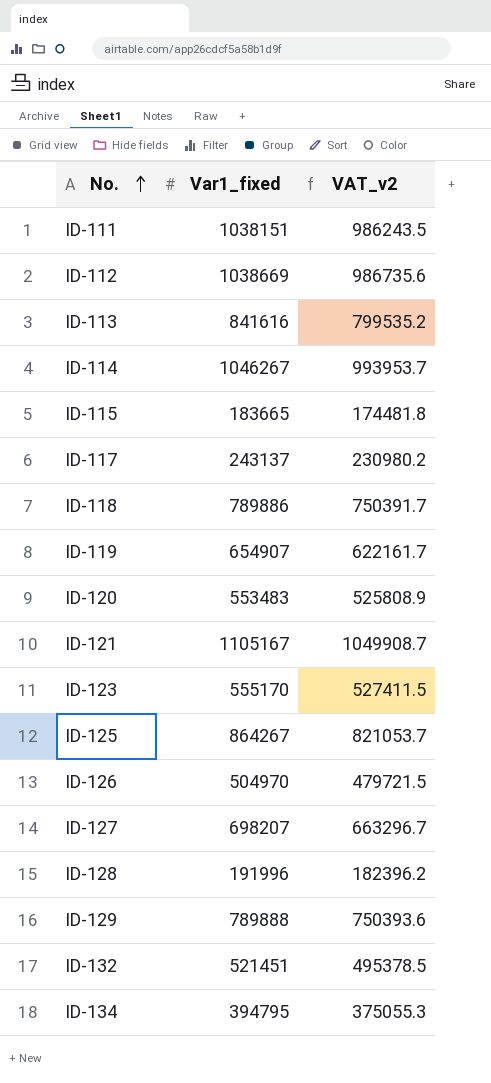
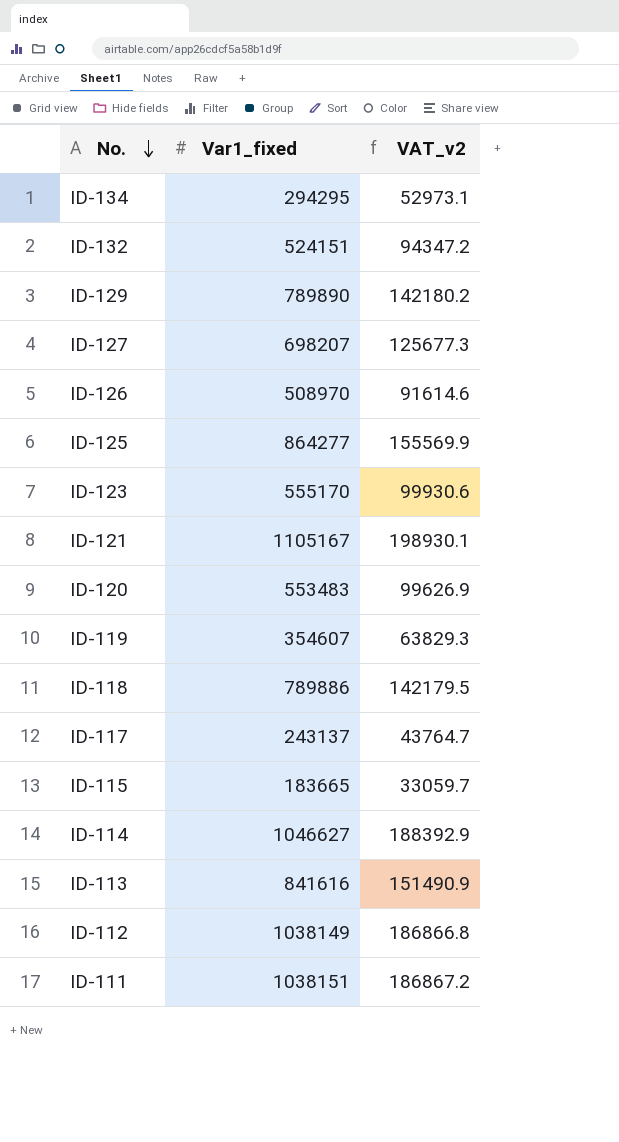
row order: No. ascending -> No. descending
column VAT_v2 | formula: [Var1_fixed] * 0.95 -> [Var1_fixed] * 0.18
row ID-128: 191996 | 182396.2 -> none
ID-134 | Var1_fixed: 394795 -> 294295
ID-132 | Var1_fixed: 521451 -> 524151
ID-129 | Var1_fixed: 789888 -> 789890
ID-126 | Var1_fixed: 504970 -> 508970
ID-125 | Var1_fixed: 864267 -> 864277
ID-119 | Var1_fixed: 654907 -> 354607
ID-114 | Var1_fixed: 1046267 -> 1046627
ID-112 | Var1_fixed: 1038669 -> 1038149

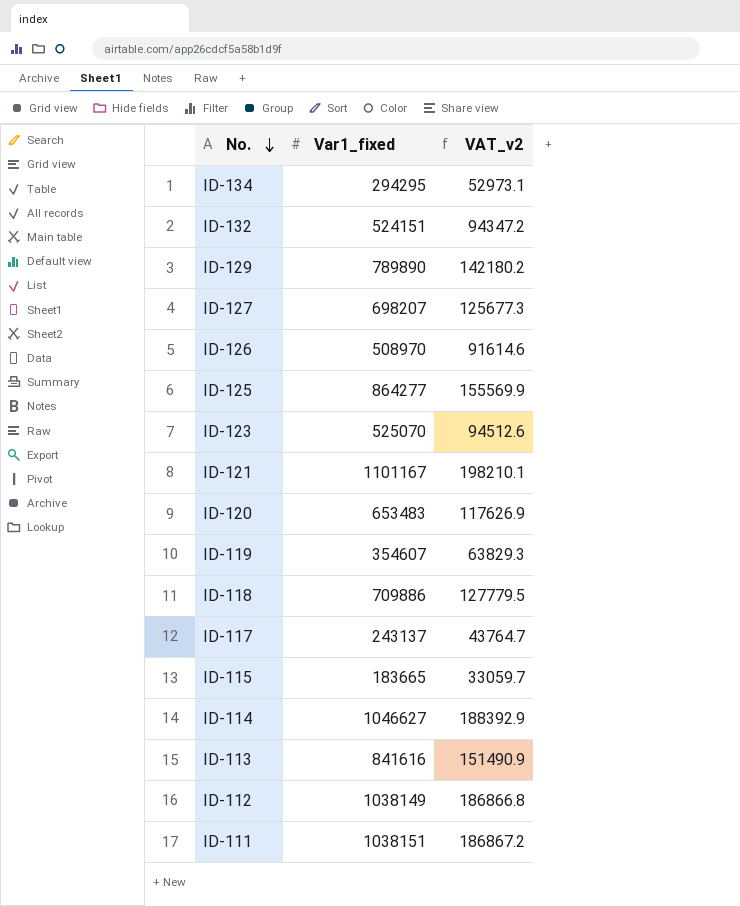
ID-123 | Var1_fixed: 555170 -> 525070
ID-123 | VAT_v2: 99930.6 -> 94512.6
ID-121 | Var1_fixed: 1105167 -> 1101167
ID-121 | VAT_v2: 198930.1 -> 198210.1
ID-120 | Var1_fixed: 553483 -> 653483
ID-120 | VAT_v2: 99626.9 -> 117626.9
ID-118 | Var1_fixed: 789886 -> 709886
ID-118 | VAT_v2: 142179.5 -> 127779.5

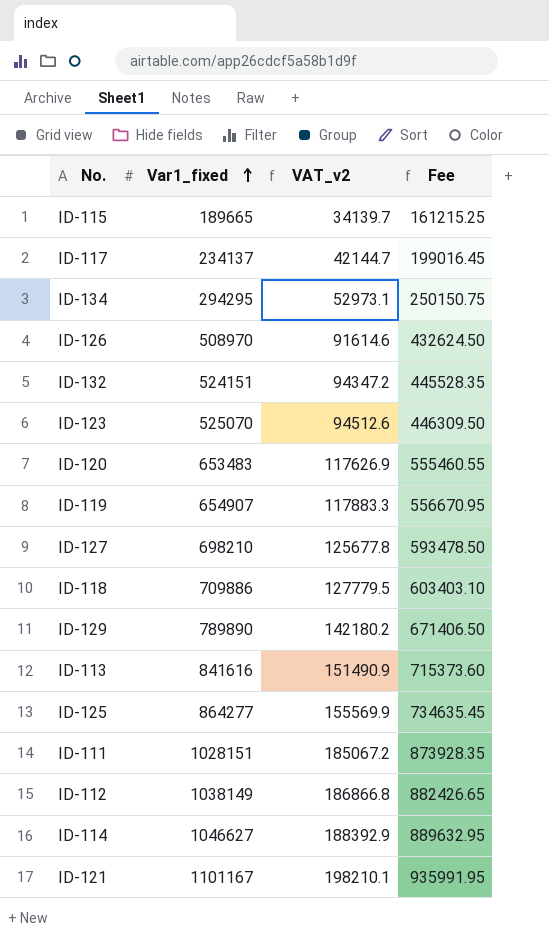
row order: No. descending -> Var1_fixed ascending
column Fee | formula: none -> [Var1_fixed] * 0.85
ID-115 | Var1_fixed: 183665 -> 189665
ID-115 | VAT_v2: 33059.7 -> 34139.7
ID-117 | Var1_fixed: 243137 -> 234137
ID-117 | VAT_v2: 43764.7 -> 42144.7
ID-119 | Var1_fixed: 354607 -> 654907
ID-119 | VAT_v2: 63829.3 -> 117883.3
ID-127 | Var1_fixed: 698207 -> 698210
ID-127 | VAT_v2: 125677.3 -> 125677.8
ID-111 | Var1_fixed: 1038151 -> 1028151
ID-111 | VAT_v2: 186867.2 -> 185067.2

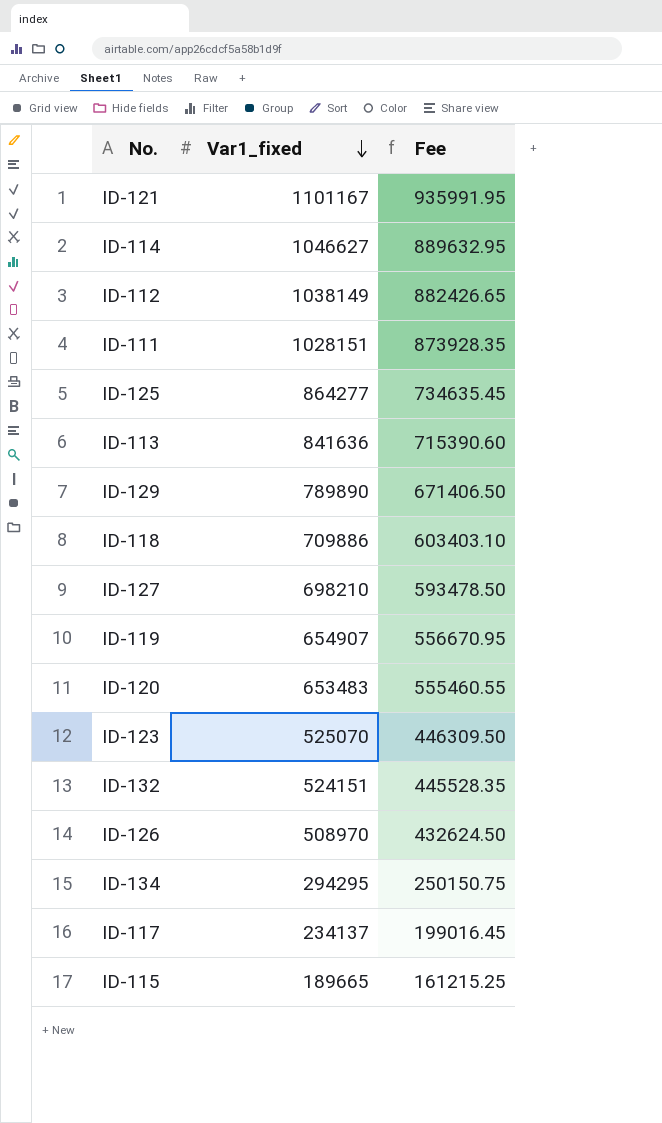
row order: Var1_fixed ascending -> Var1_fixed descending
column VAT_v2 | formula: [Var1_fixed] * 0.18 -> none
ID-113 | Var1_fixed: 841616 -> 841636
ID-113 | Fee: 715373.60 -> 715390.60

